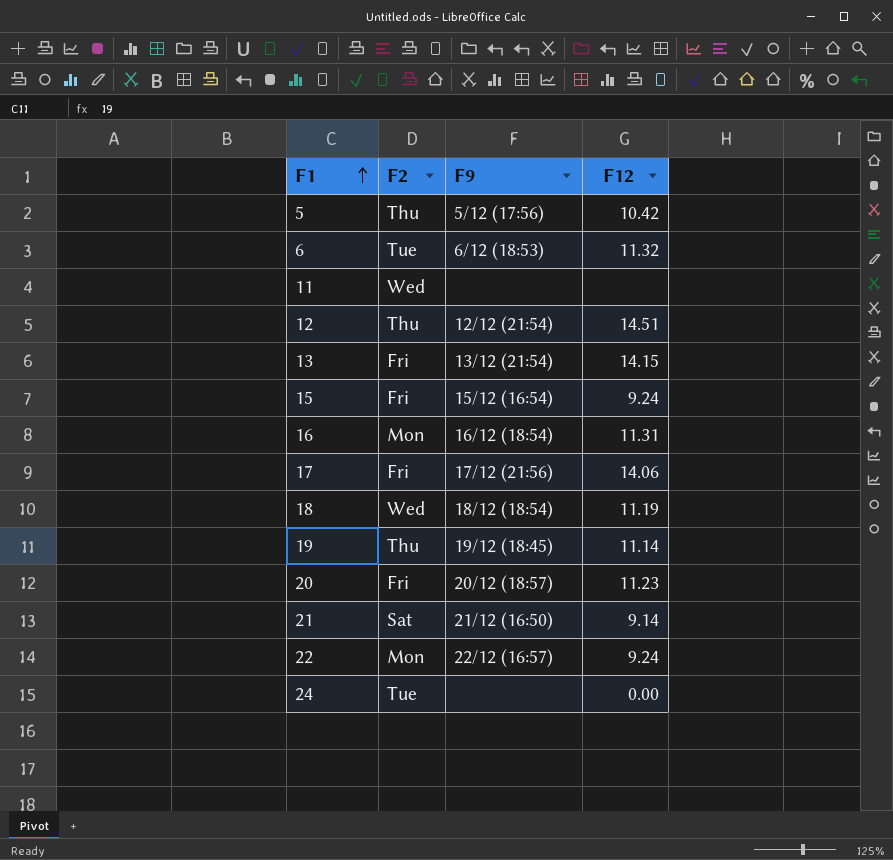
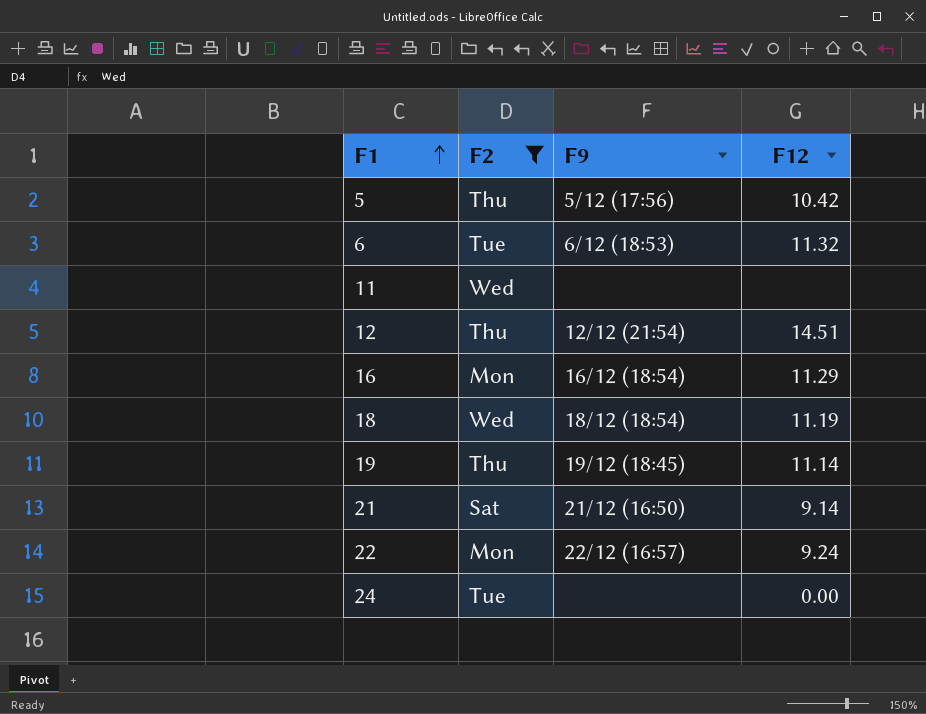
filter: none -> F2 != Fri
16 | F12: 11.31 -> 11.29

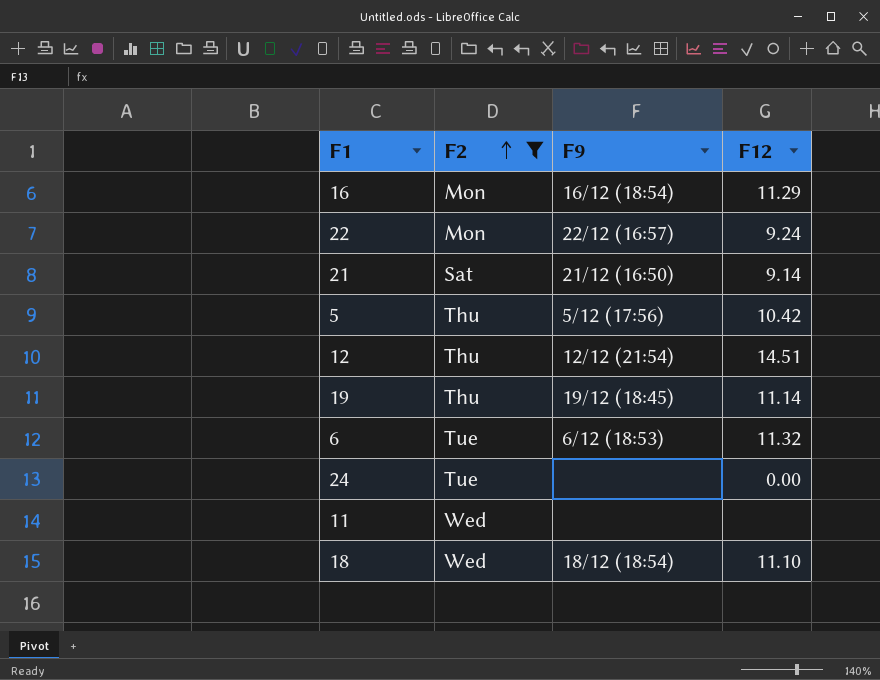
row order: F1 ascending -> F2 ascending
18 | F12: 11.19 -> 11.10

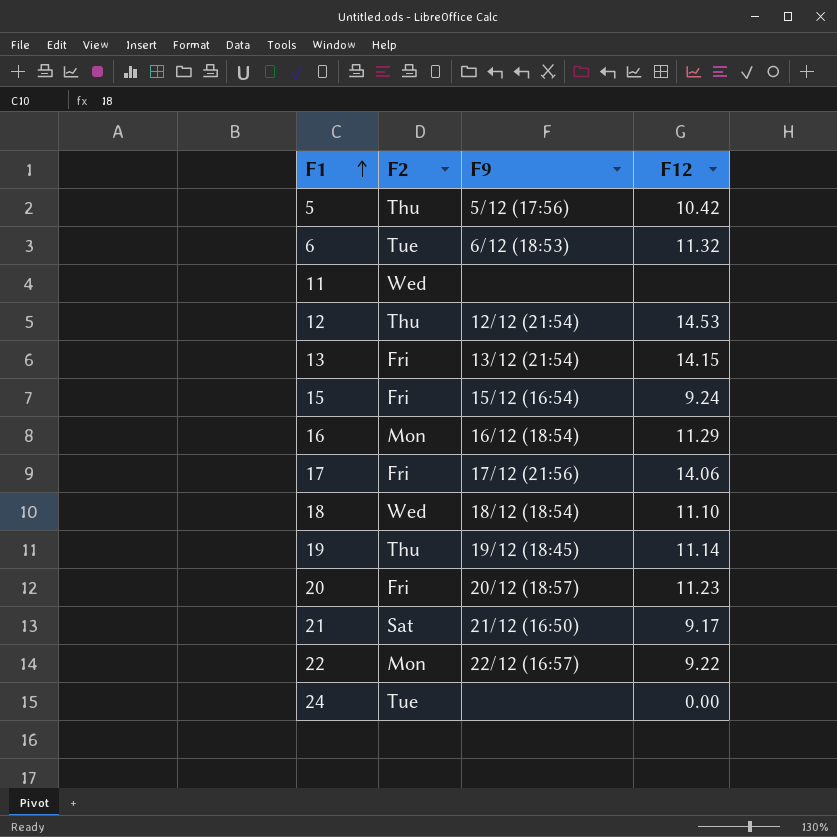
filter: F2 != Fri -> none
row order: F2 ascending -> F1 ascending
12 | F12: 14.51 -> 14.53
21 | F12: 9.14 -> 9.17
22 | F12: 9.24 -> 9.22

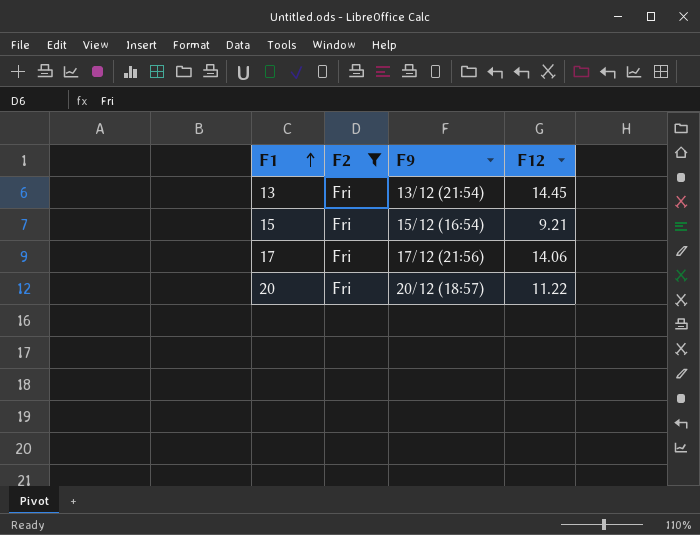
filter: none -> F2 = Fri
13 | F12: 14.15 -> 14.45
15 | F12: 9.24 -> 9.21
20 | F12: 11.23 -> 11.22

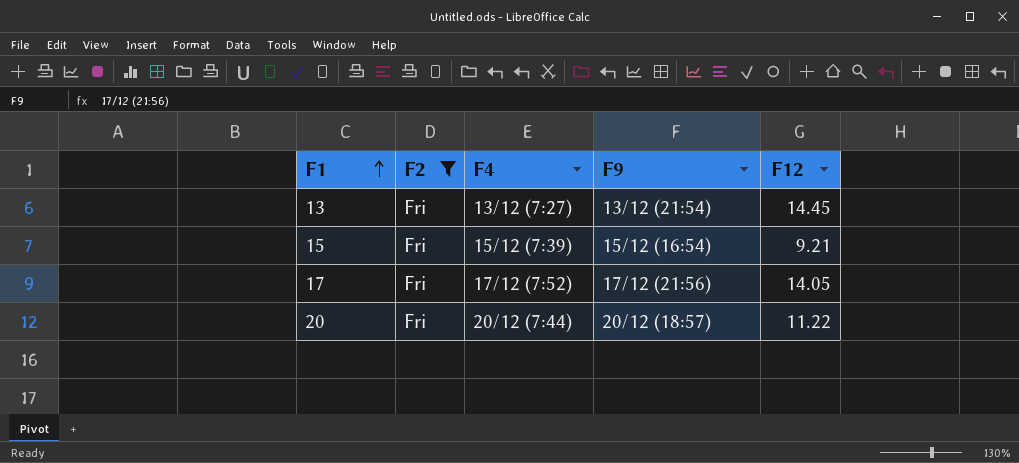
column F4 | position: none -> 3
17 | F12: 14.06 -> 14.05

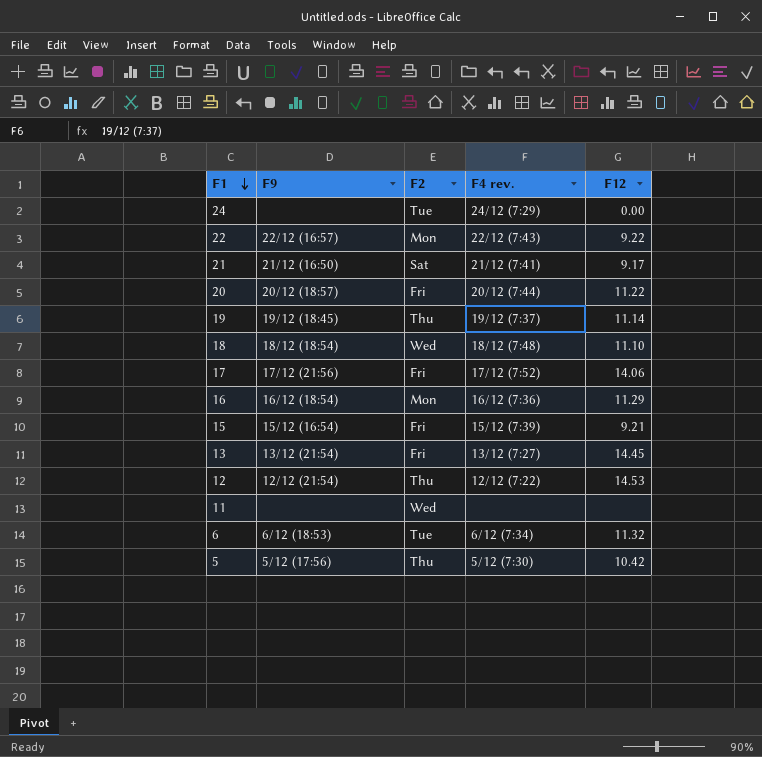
filter: F2 = Fri -> none
row order: F1 ascending -> F1 descending
column F9 | position: 4 -> 2
column name: F4 -> F4 rev.
17 | F12: 14.05 -> 14.06

